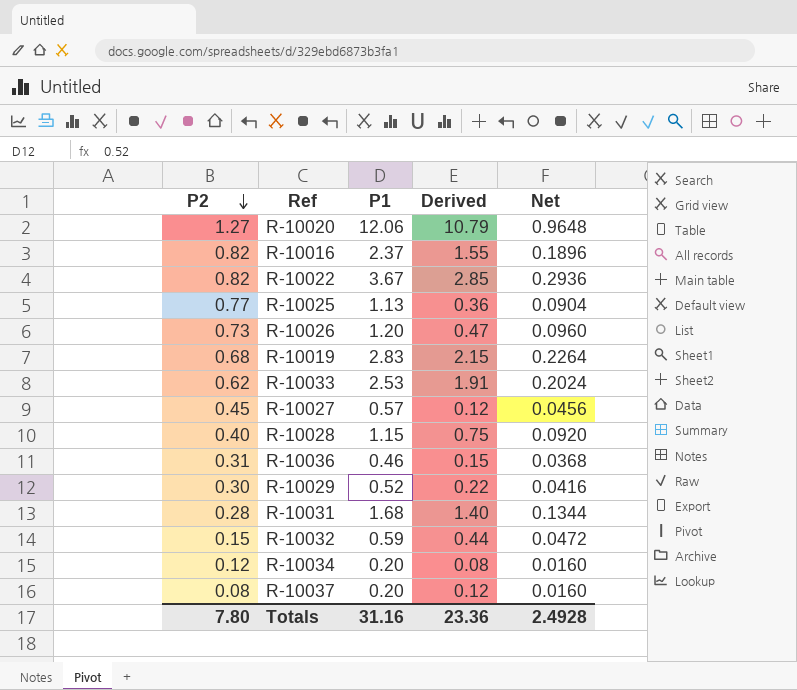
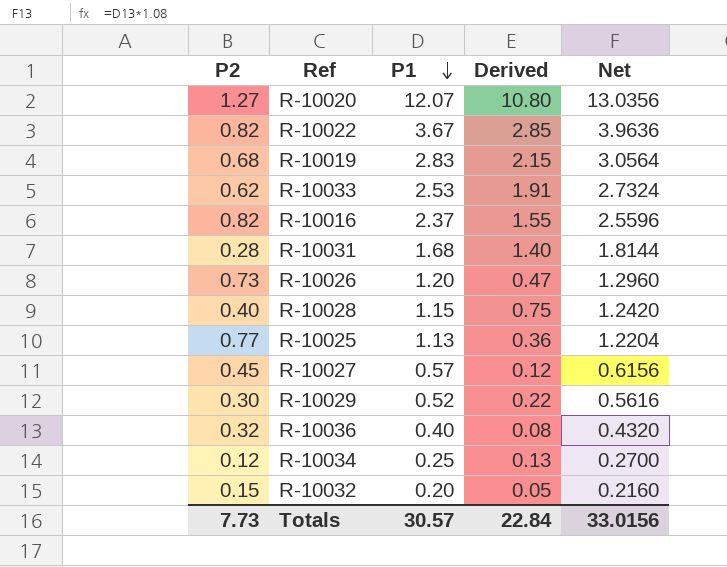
row order: P2 descending -> P1 descending
column Net | formula: [P1] * 0.08 -> [P1] * 1.08
row R-10037: 0.08 | 0.20 | 0.12 | 0.0160 -> none
R-10020 | P1: 12.06 -> 12.07
R-10020 | Derived: 10.79 -> 10.80
R-10036 | P2: 0.31 -> 0.32
R-10036 | P1: 0.46 -> 0.40
R-10036 | Derived: 0.15 -> 0.08
R-10034 | P1: 0.20 -> 0.25
R-10034 | Derived: 0.08 -> 0.13
R-10032 | P1: 0.59 -> 0.20
R-10032 | Derived: 0.44 -> 0.05
Totals | P2: 7.80 -> 7.73
Totals | P1: 31.16 -> 30.57
Totals | Derived: 23.36 -> 22.84
Totals | Net: 2.4928 -> 33.0156

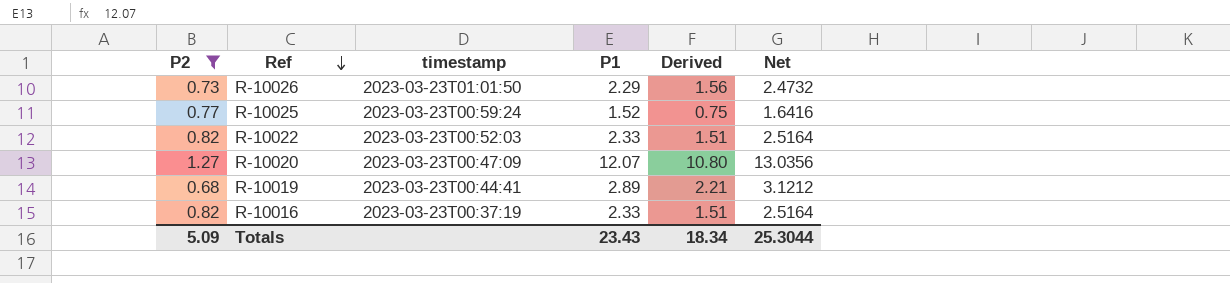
filter: none -> P2 >= 0.68
row order: P1 descending -> Ref descending
column timestamp | position: none -> 3
R-10026 | P1: 1.20 -> 2.29
R-10026 | Derived: 0.47 -> 1.56
R-10026 | Net: 1.2960 -> 2.4732
R-10025 | P1: 1.13 -> 1.52
R-10025 | Derived: 0.36 -> 0.75
R-10025 | Net: 1.2204 -> 1.6416
R-10022 | P1: 3.67 -> 2.33
R-10022 | Derived: 2.85 -> 1.51
R-10022 | Net: 3.9636 -> 2.5164
R-10019 | P1: 2.83 -> 2.89
R-10019 | Derived: 2.15 -> 2.21
R-10019 | Net: 3.0564 -> 3.1212
R-10016 | P1: 2.37 -> 2.33
R-10016 | Derived: 1.55 -> 1.51
R-10016 | Net: 2.5596 -> 2.5164
Totals | P2: 7.73 -> 5.09
Totals | P1: 30.57 -> 23.43
Totals | Derived: 22.84 -> 18.34
Totals | Net: 33.0156 -> 25.3044

